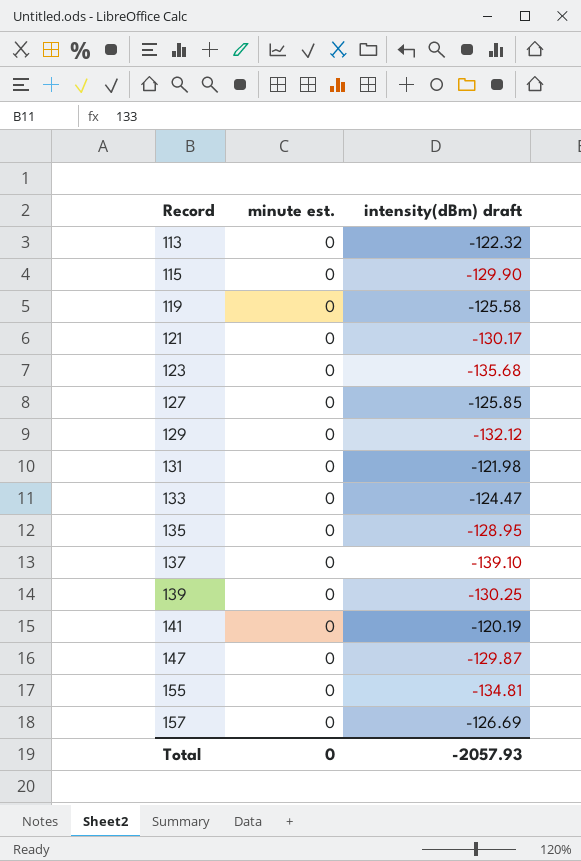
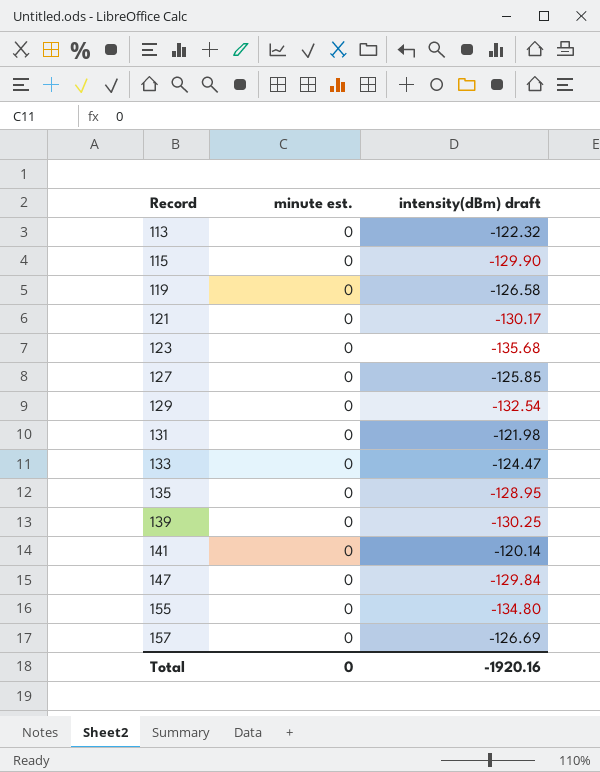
row 137: 0 | -139.10 -> none
119 | intensity(dBm) draft: -125.58 -> -126.58
129 | intensity(dBm) draft: -132.12 -> -132.54
141 | intensity(dBm) draft: -120.19 -> -120.14
147 | intensity(dBm) draft: -129.87 -> -129.84
155 | intensity(dBm) draft: -134.81 -> -134.80
Total | intensity(dBm) draft: -2057.93 -> -1920.16

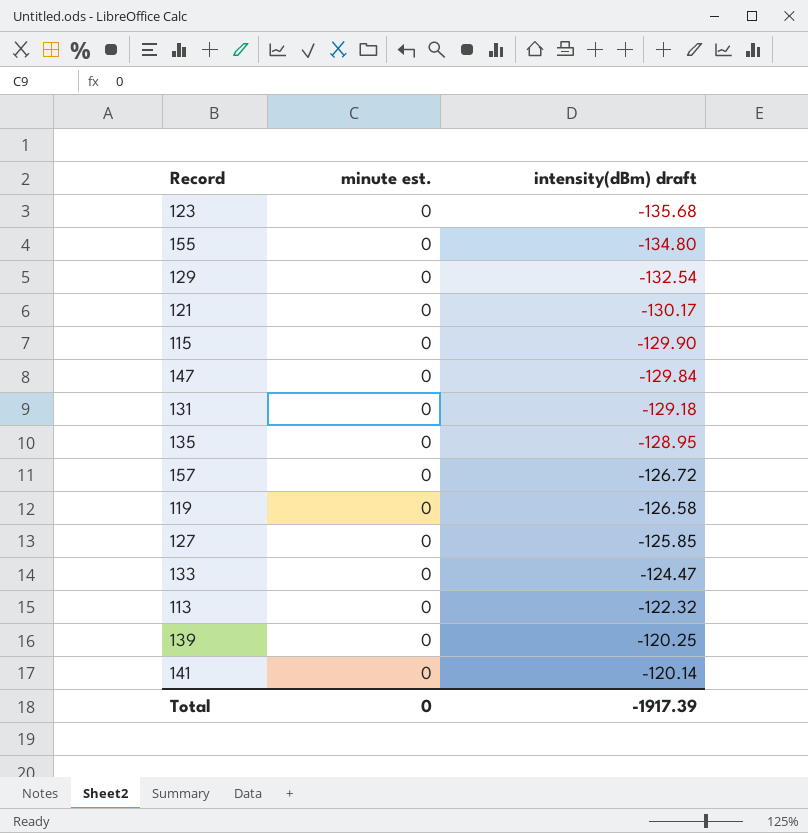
row order: Record ascending -> intensity(dBm) draft ascending
131 | intensity(dBm) draft: -121.98 -> -129.18
157 | intensity(dBm) draft: -126.69 -> -126.72
139 | intensity(dBm) draft: -130.25 -> -120.25
Total | intensity(dBm) draft: -1920.16 -> -1917.39

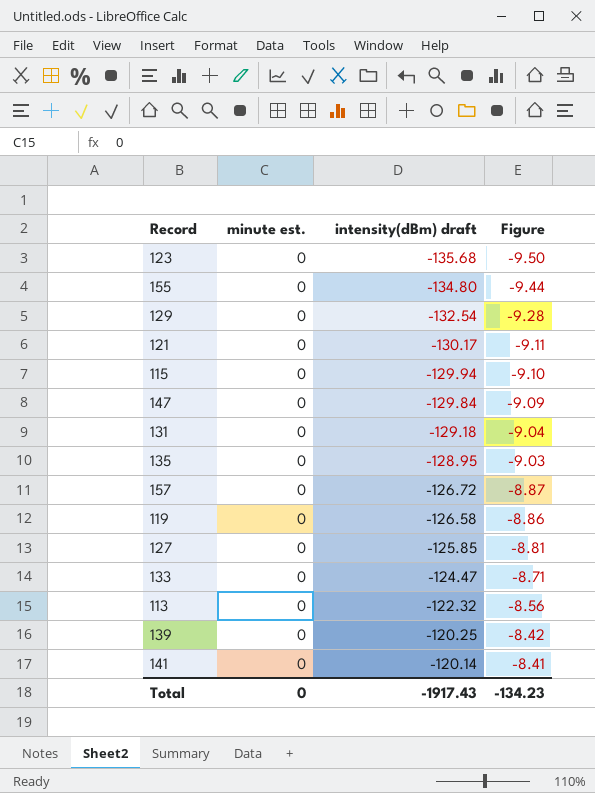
column Figure | formula: none -> [intensity(dBm) draft] * 0.07
115 | intensity(dBm) draft: -129.90 -> -129.94
Total | intensity(dBm) draft: -1917.39 -> -1917.43

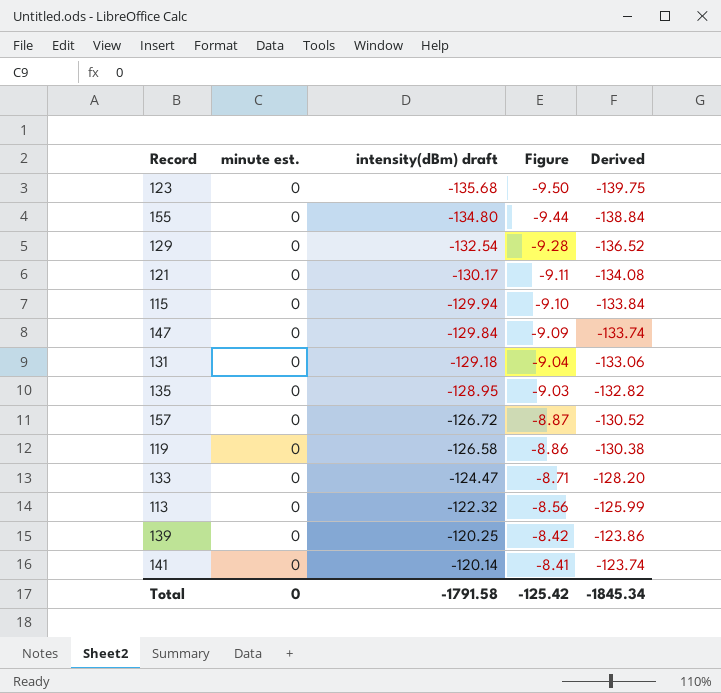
column Derived | formula: none -> [intensity(dBm) draft] * 1.03
row 127: 0 | -125.85 | -8.81 -> none
Total | intensity(dBm) draft: -1917.43 -> -1791.58
Total | Figure: -134.23 -> -125.42

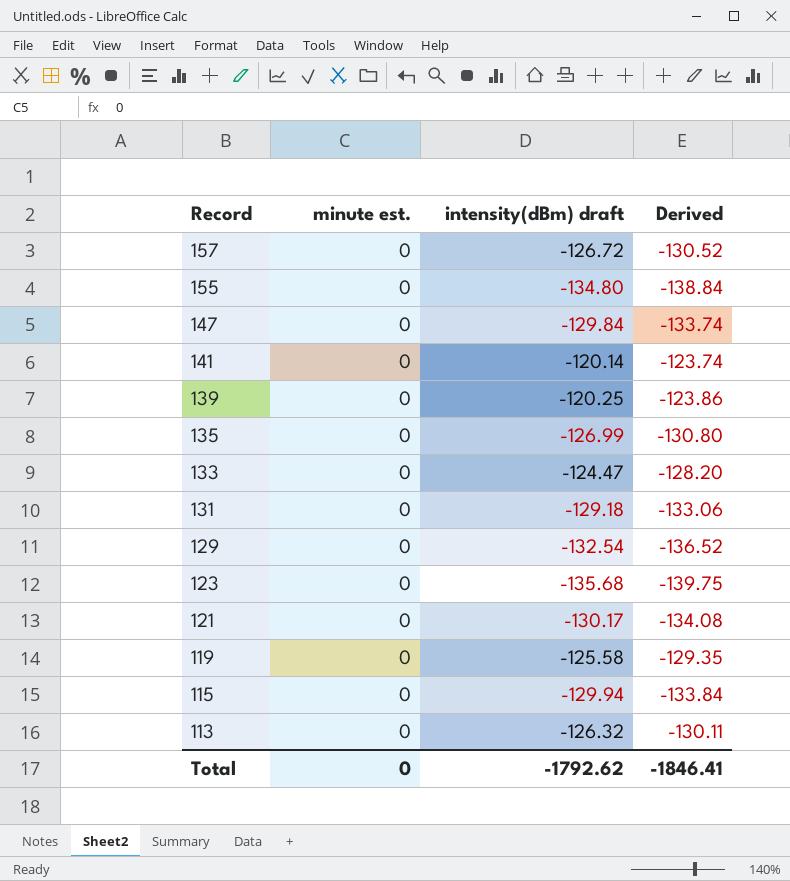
row order: intensity(dBm) draft ascending -> Record descending
column Figure | formula: [intensity(dBm) draft] * 0.07 -> none
135 | intensity(dBm) draft: -128.95 -> -126.99
135 | Derived: -132.82 -> -130.80
119 | intensity(dBm) draft: -126.58 -> -125.58
119 | Derived: -130.38 -> -129.35
113 | intensity(dBm) draft: -122.32 -> -126.32
113 | Derived: -125.99 -> -130.11
Total | intensity(dBm) draft: -1791.58 -> -1792.62
Total | Derived: -1845.34 -> -1846.41

